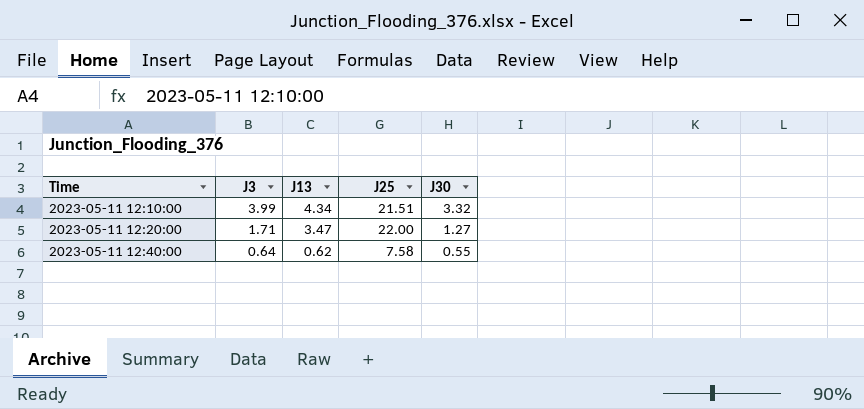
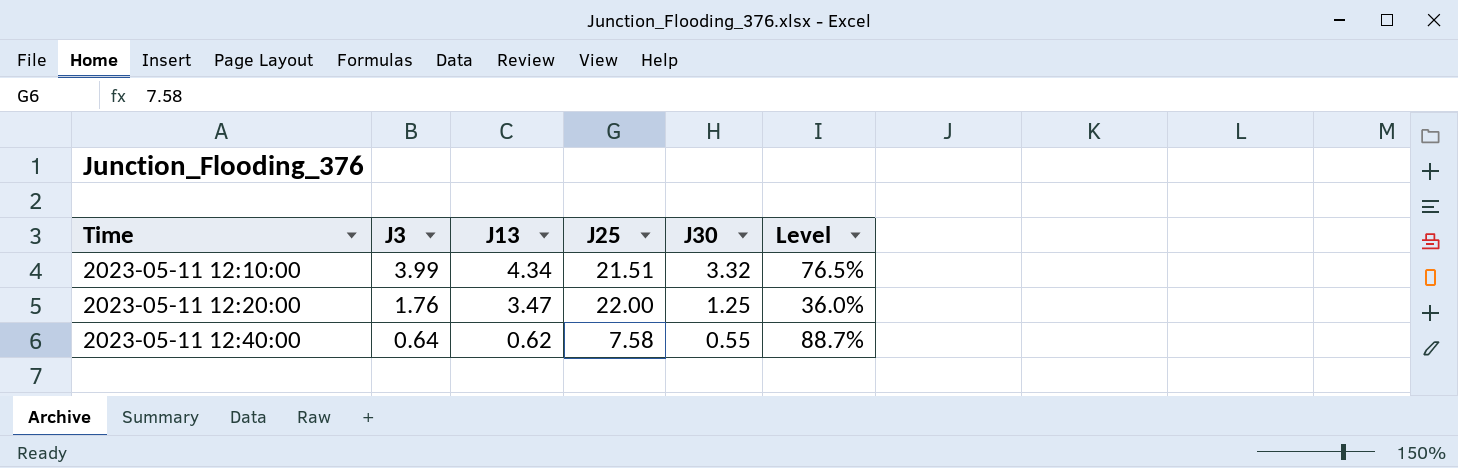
column Level | formula: none -> [J30] / [J13]
2023-05-11 12:20:00 | J3: 1.71 -> 1.76
2023-05-11 12:20:00 | J30: 1.27 -> 1.25

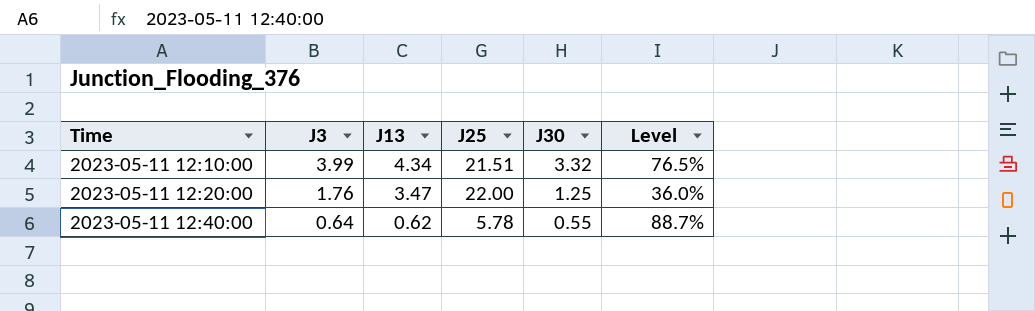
2023-05-11 12:40:00 | J25: 7.58 -> 5.78

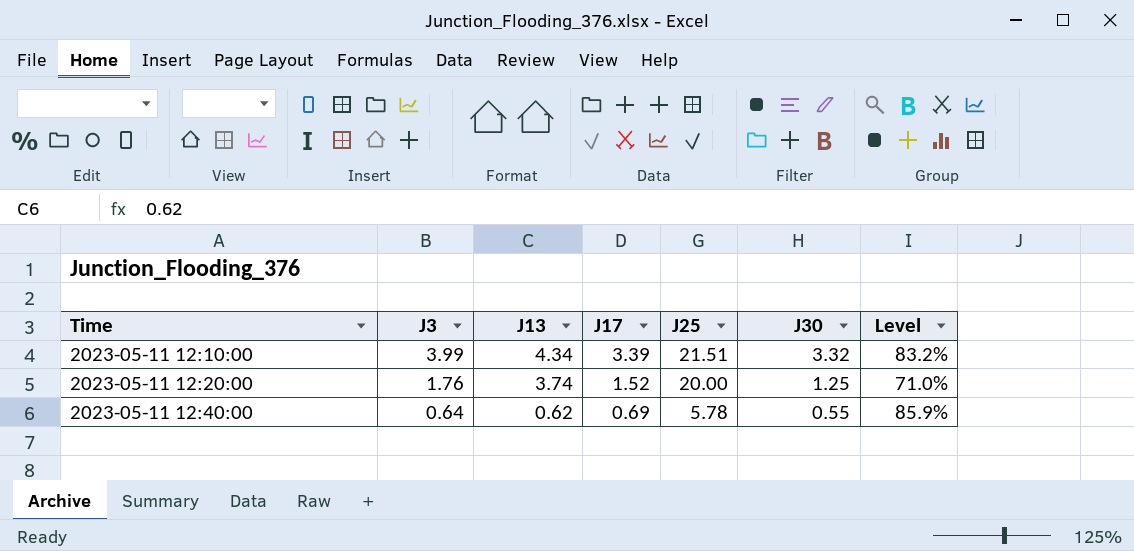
column J17 | position: none -> 4
column Level | formula: [J30] / [J13] -> [J30] / [J3]
2023-05-11 12:20:00 | J13: 3.47 -> 3.74
2023-05-11 12:20:00 | J25: 22.00 -> 20.00

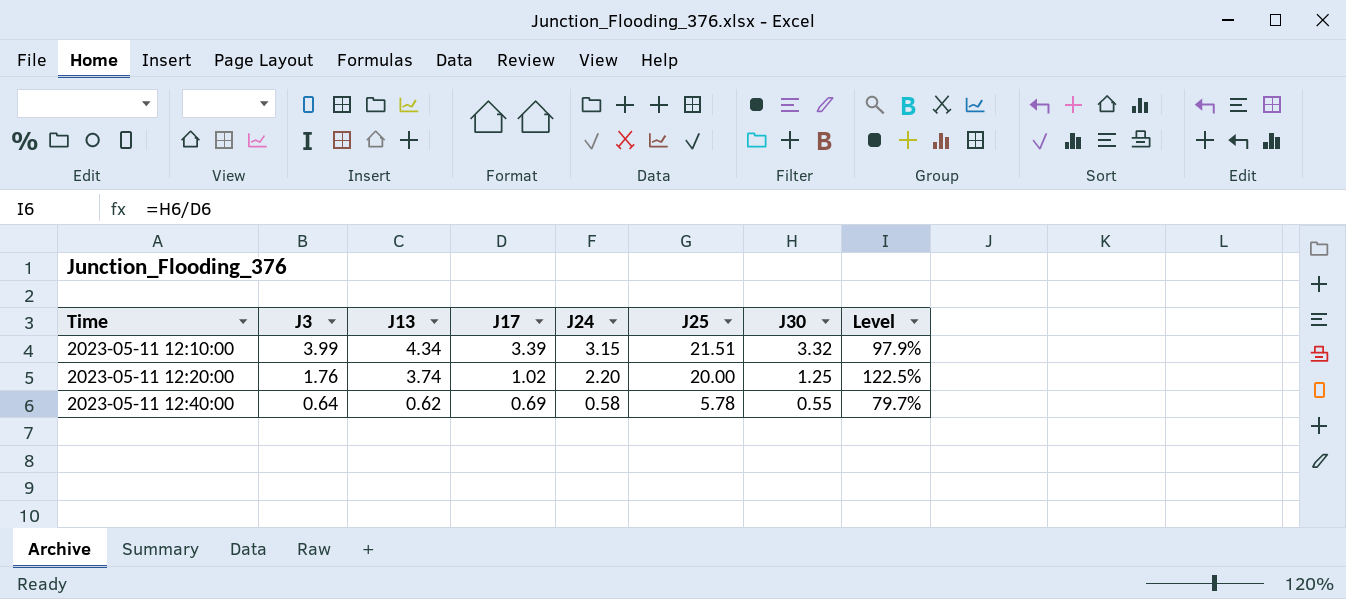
column J24 | position: none -> 5
column Level | formula: [J30] / [J3] -> [J30] / [J17]
2023-05-11 12:20:00 | J17: 1.52 -> 1.02

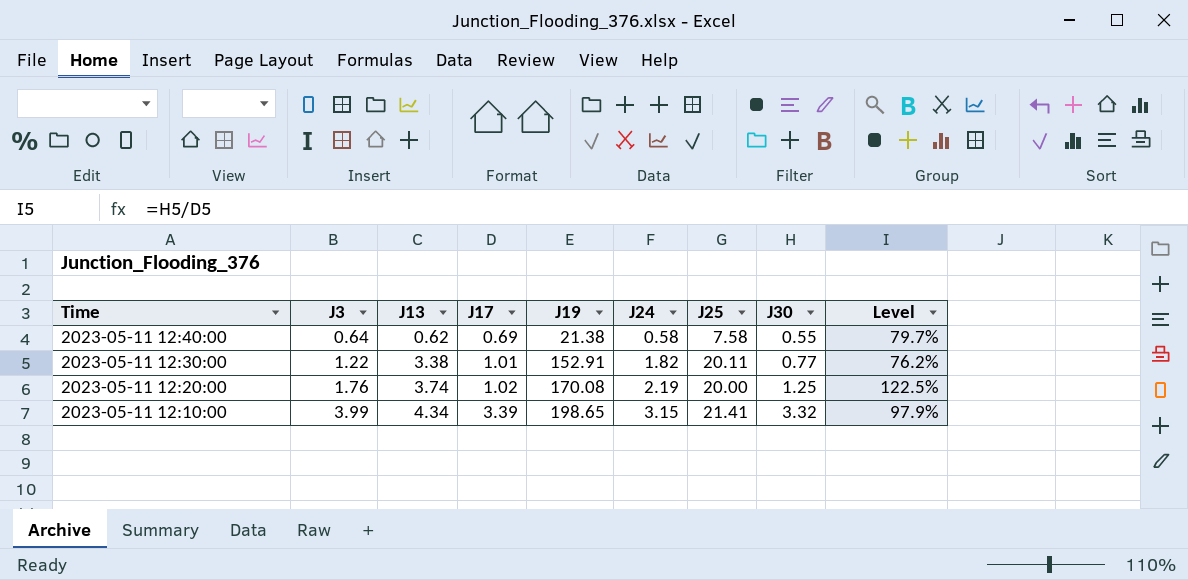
row order: Time ascending -> Time descending
column J19 | position: none -> 5
2023-05-11 12:40:00 | J25: 5.78 -> 7.58
row 2023-05-11 12:30:00: none -> 1.22 | 3.38 | 1.01 | 152.91 | 1.82 | 20.11 | 0.77 | 76.2%
2023-05-11 12:20:00 | J24: 2.20 -> 2.19
2023-05-11 12:10:00 | J25: 21.51 -> 21.41

